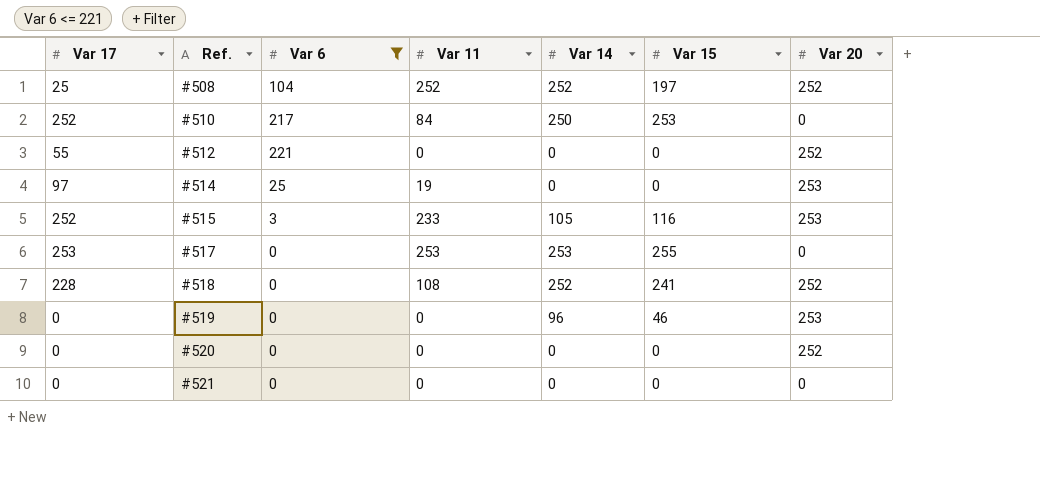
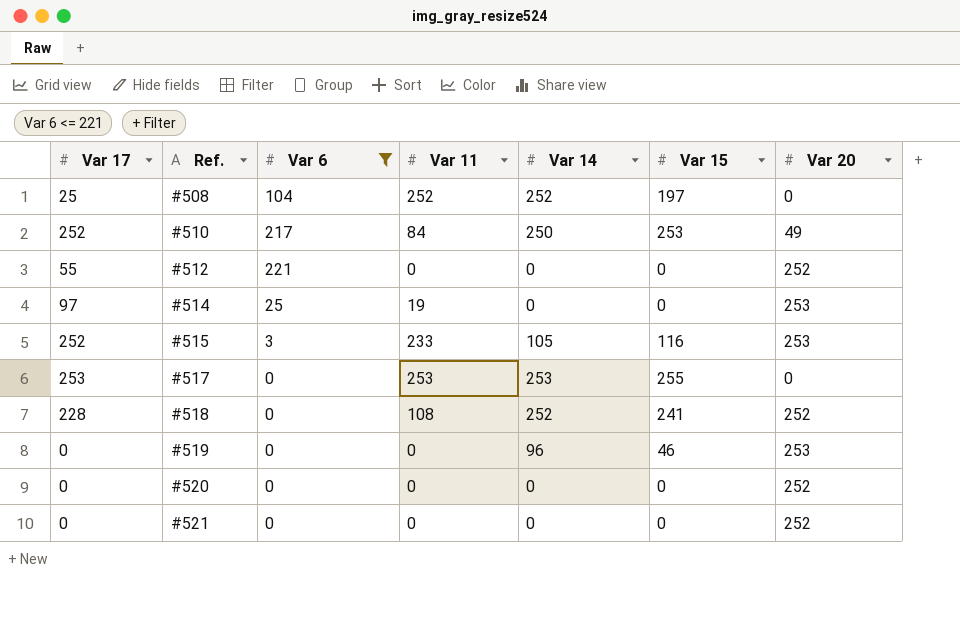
#508 | Var 20: 252 -> 0
#510 | Var 20: 0 -> 49
#521 | Var 20: 0 -> 252

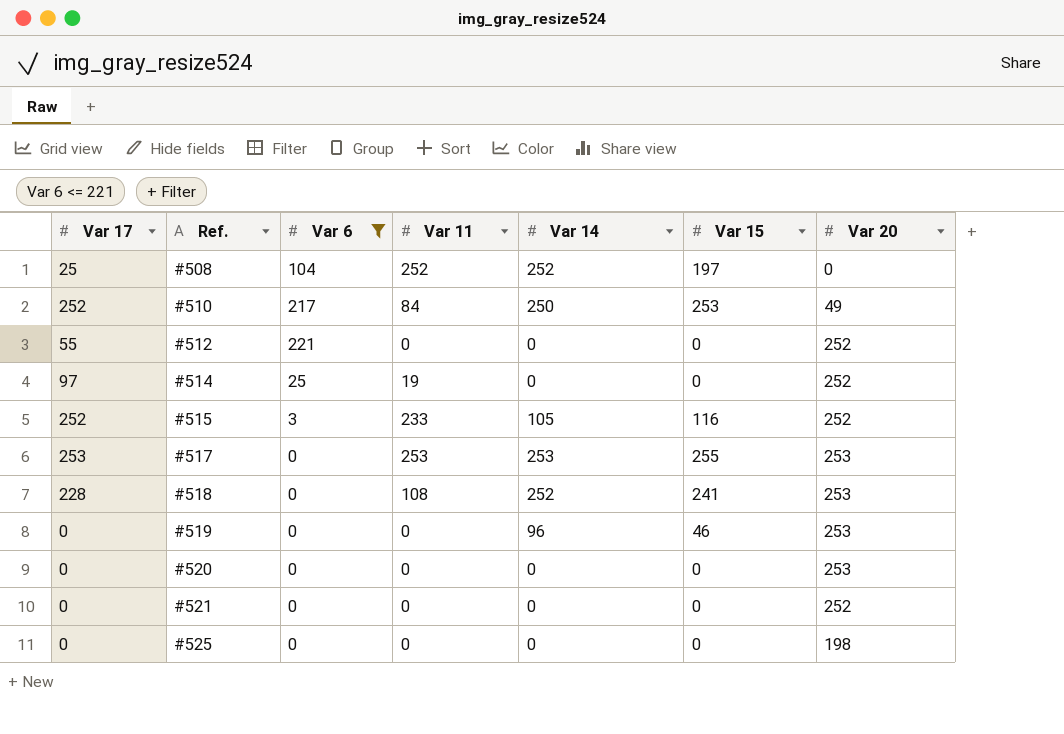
#514 | Var 20: 253 -> 252
#515 | Var 20: 253 -> 252
#517 | Var 20: 0 -> 253
#518 | Var 20: 252 -> 253
#520 | Var 20: 252 -> 253
row #525: none -> 0 | 0 | 0 | 0 | 0 | 198

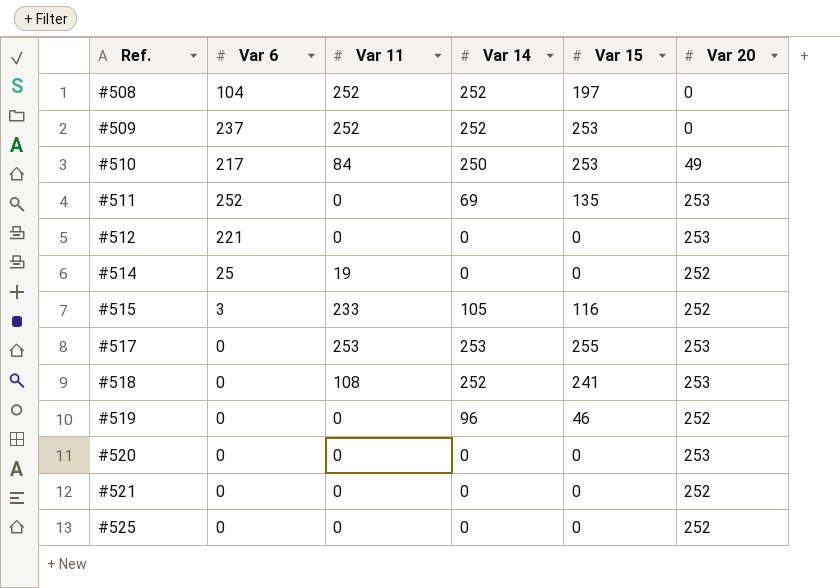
filter: Var 6 <= 221 -> none
column Var 17 | position: 1 -> none
#512 | Var 20: 252 -> 253
#519 | Var 20: 253 -> 252
#525 | Var 20: 198 -> 252

